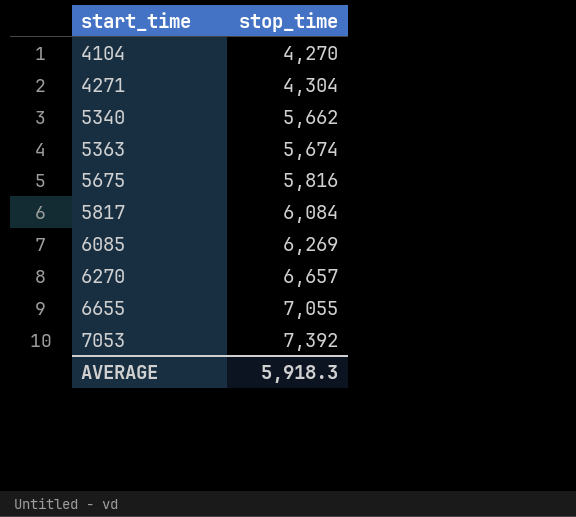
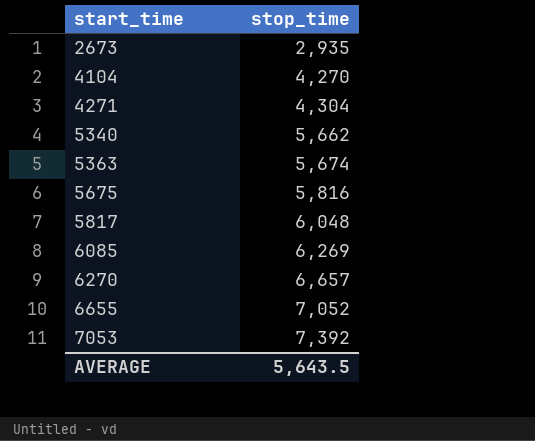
row 2673: none -> 2,935
5817 | stop_time: 6,084 -> 6,048
6655 | stop_time: 7,055 -> 7,052
AVERAGE | stop_time: 5,918.3 -> 5,643.5

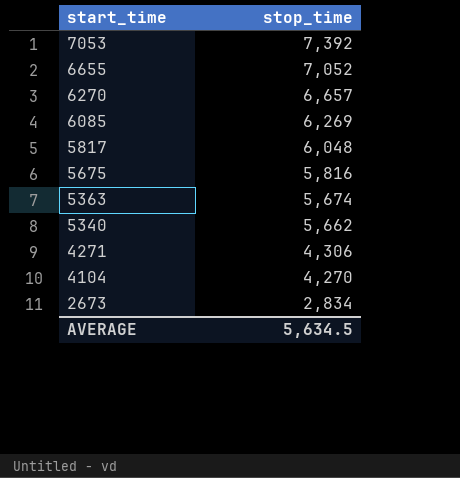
row order: start_time ascending -> start_time descending
4271 | stop_time: 4,304 -> 4,306
2673 | stop_time: 2,935 -> 2,834
AVERAGE | stop_time: 5,643.5 -> 5,634.5

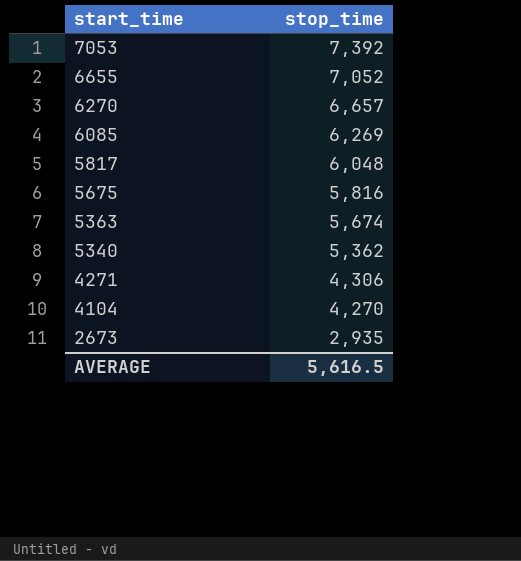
5340 | stop_time: 5,662 -> 5,362
2673 | stop_time: 2,834 -> 2,935
AVERAGE | stop_time: 5,634.5 -> 5,616.5

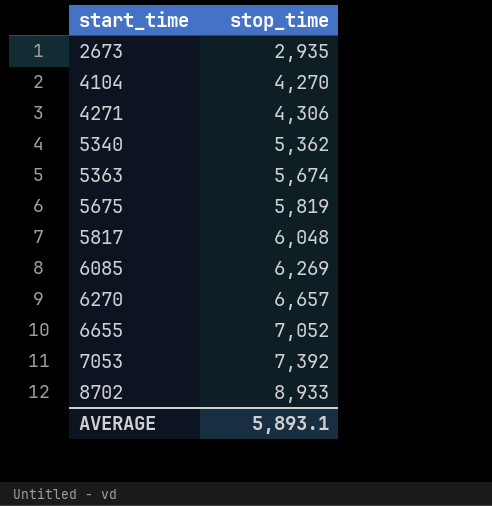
row order: start_time descending -> start_time ascending
5675 | stop_time: 5,816 -> 5,819
row 8702: none -> 8,933
AVERAGE | stop_time: 5,616.5 -> 5,893.1

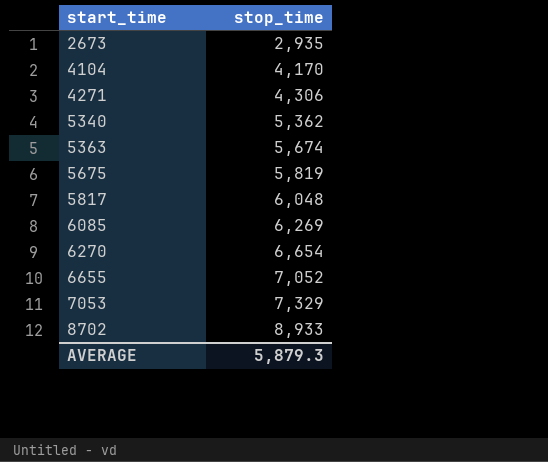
4104 | stop_time: 4,270 -> 4,170
6270 | stop_time: 6,657 -> 6,654
7053 | stop_time: 7,392 -> 7,329
AVERAGE | stop_time: 5,893.1 -> 5,879.3

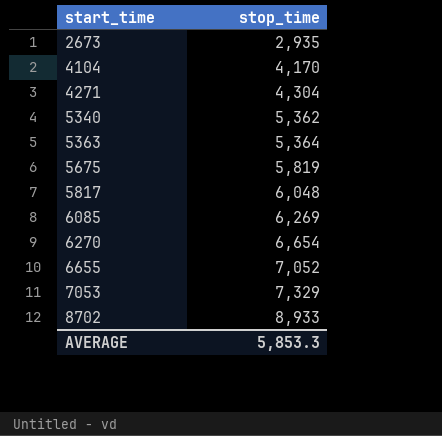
4271 | stop_time: 4,306 -> 4,304
5363 | stop_time: 5,674 -> 5,364
AVERAGE | stop_time: 5,879.3 -> 5,853.3

